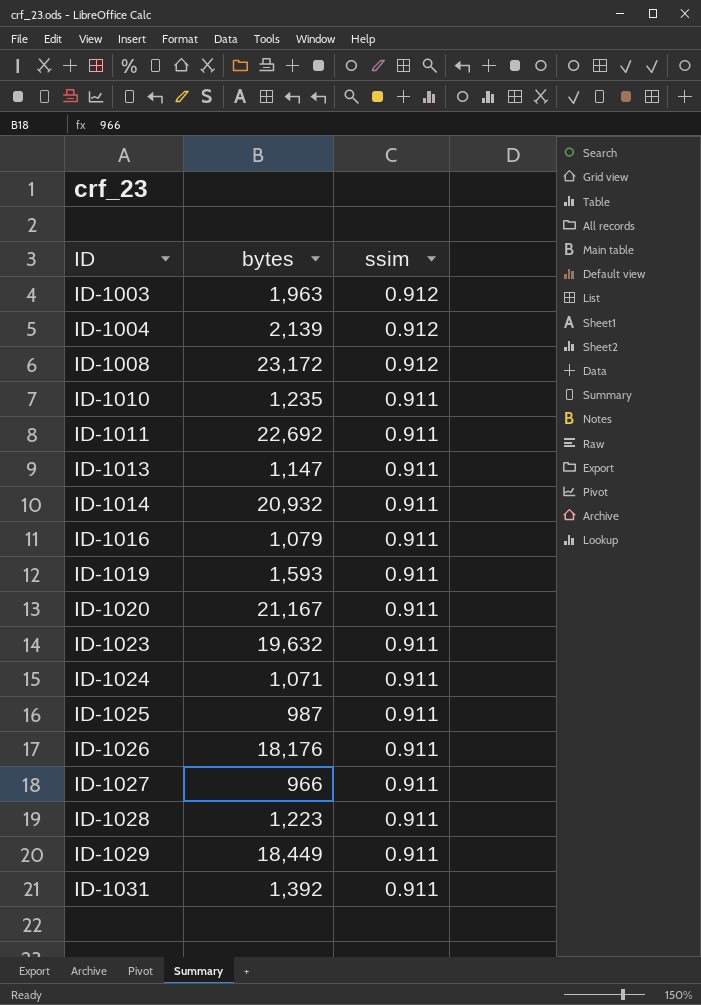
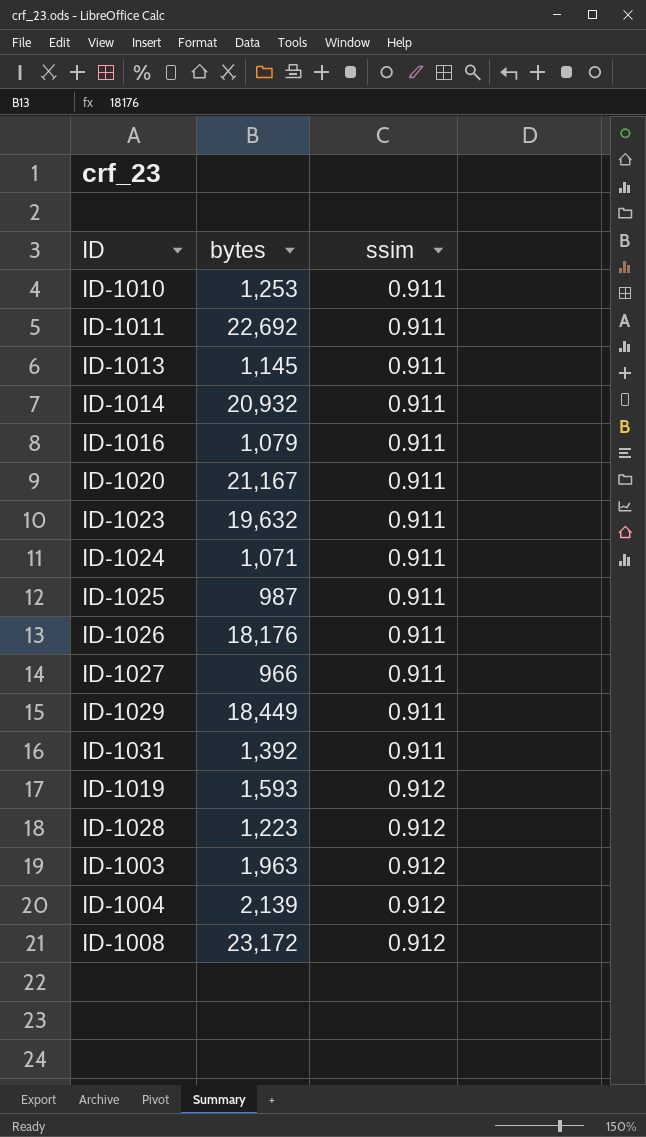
row order: ID ascending -> ssim ascending
ID-1010 | bytes: 1,235 -> 1,253
ID-1013 | bytes: 1,147 -> 1,145
ID-1019 | ssim: 0.911 -> 0.912
ID-1028 | ssim: 0.911 -> 0.912

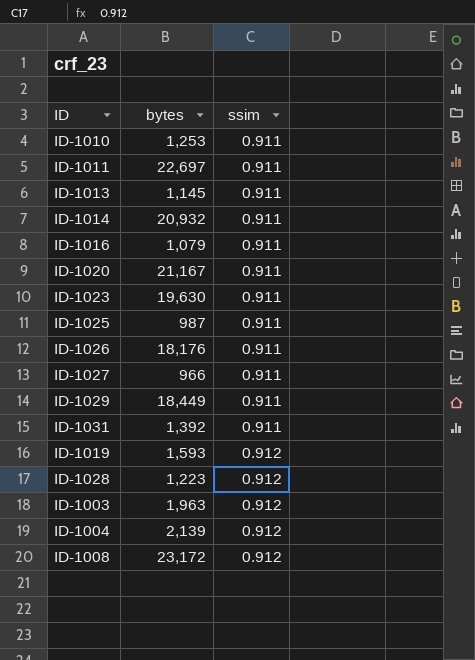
row ID-1024: 1,071 | 0.911 -> none
ID-1011 | bytes: 22,692 -> 22,697
ID-1023 | bytes: 19,632 -> 19,630

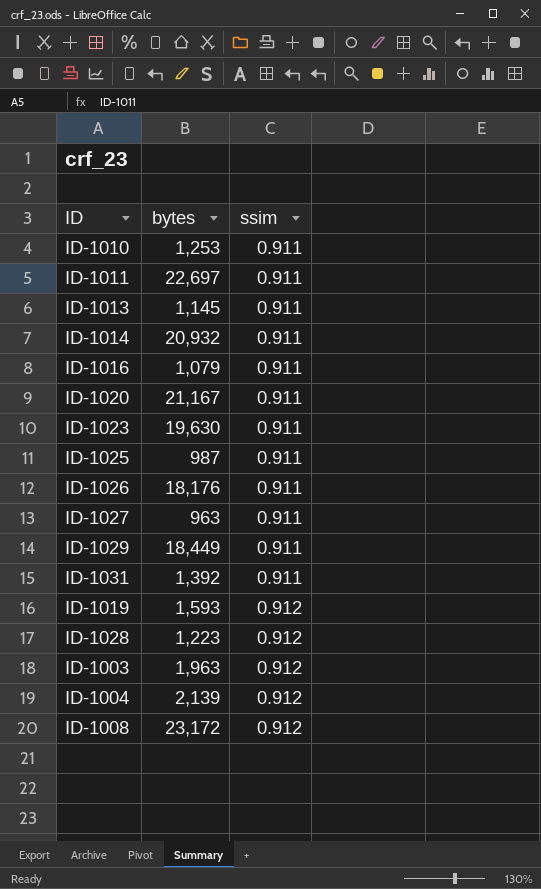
ID-1027 | bytes: 966 -> 963

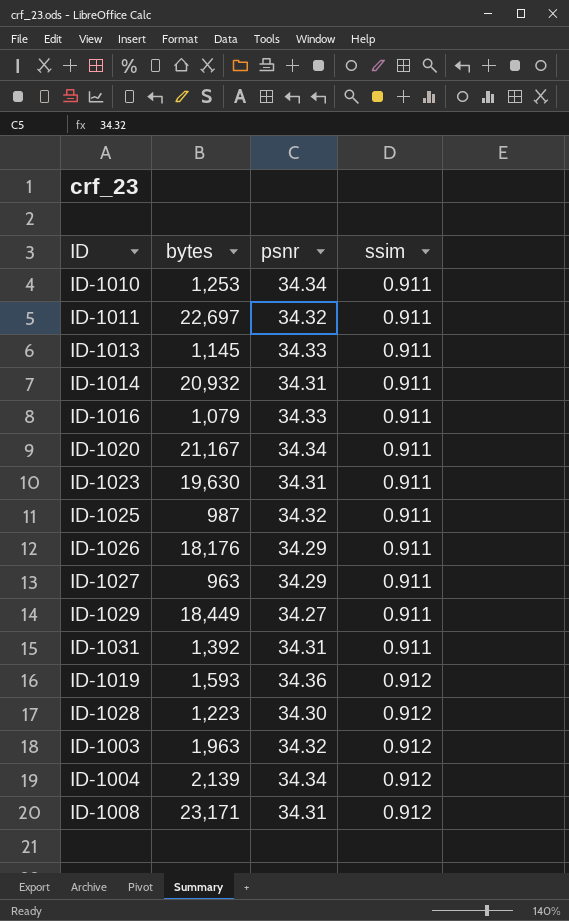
column psnr | position: none -> 3
ID-1008 | bytes: 23,172 -> 23,171

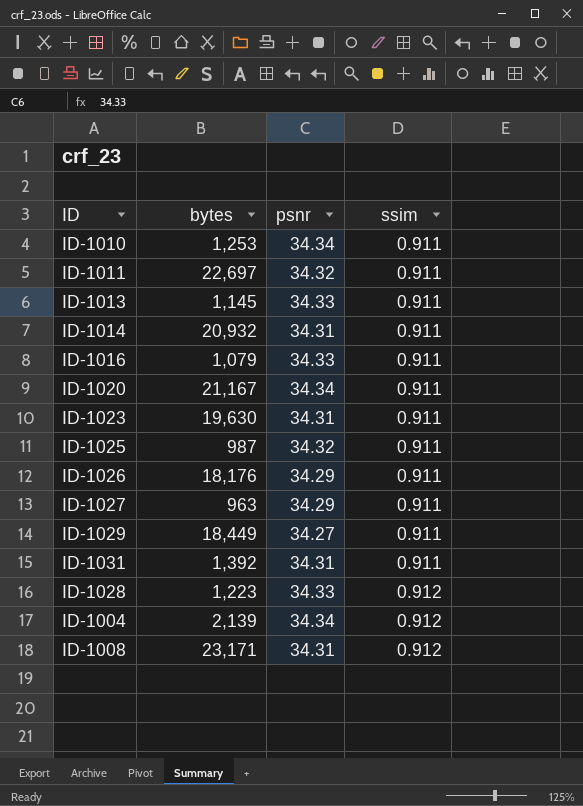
row ID-1019: 1,593 | 34.36 | 0.912 -> none
row ID-1003: 1,963 | 34.32 | 0.912 -> none
ID-1028 | psnr: 34.30 -> 34.33

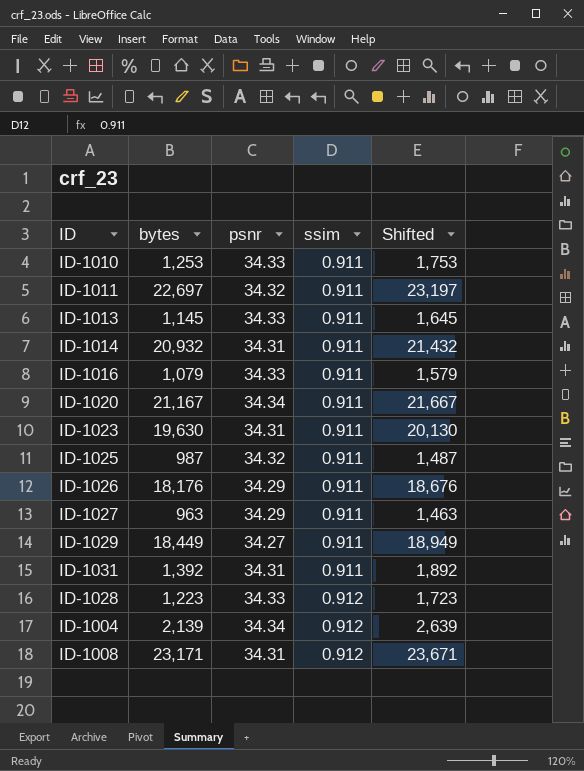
column Shifted | formula: none -> [bytes] + 500
ID-1010 | psnr: 34.34 -> 34.33

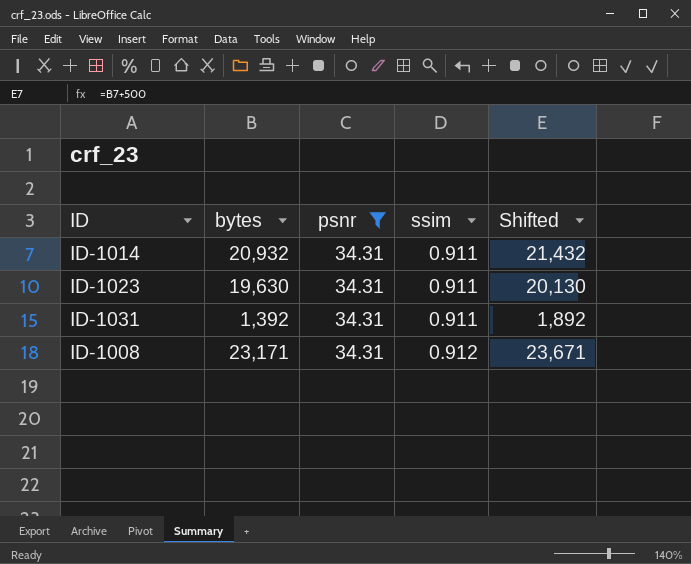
filter: none -> psnr = 34.31

